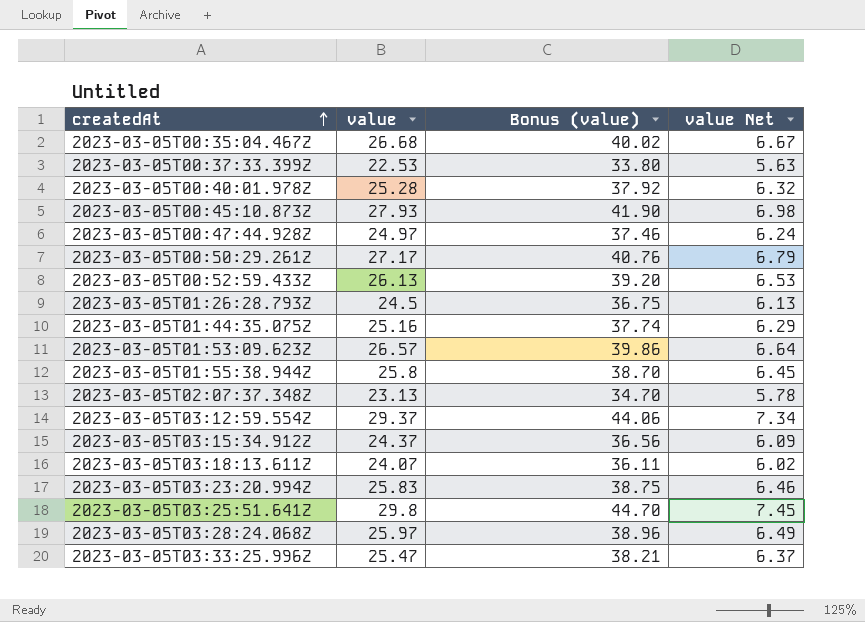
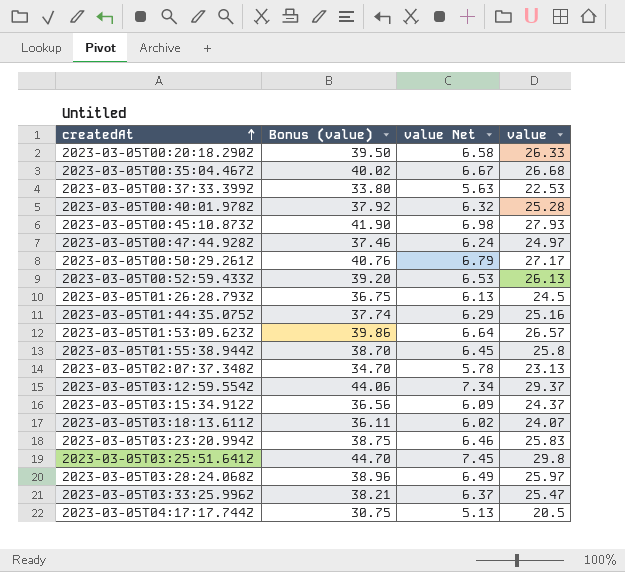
column value | position: 2 -> 4
row 2023-03-05T00:20:18.290Z: none -> 39.50 | 6.58 | 26.33
row 2023-03-05T04:17:17.744Z: none -> 30.75 | 5.13 | 20.5

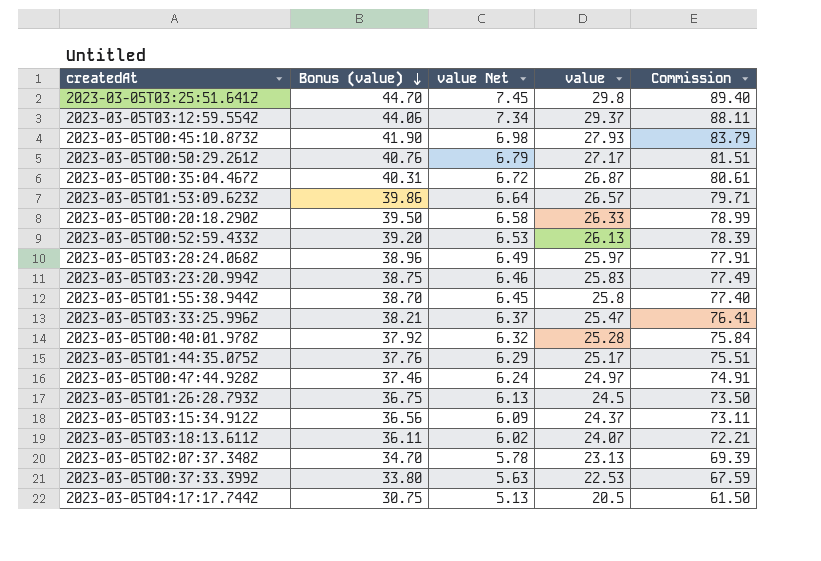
row order: createdAt ascending -> Bonus (value) descending
column Commission | formula: none -> [value] * 3
2023-03-05T00:35:04.467Z | Bonus (value): 40.02 -> 40.31
2023-03-05T00:35:04.467Z | value Net: 6.67 -> 6.72
2023-03-05T00:35:04.467Z | value: 26.68 -> 26.87
2023-03-05T01:44:35.075Z | Bonus (value): 37.74 -> 37.76
2023-03-05T01:44:35.075Z | value: 25.16 -> 25.17

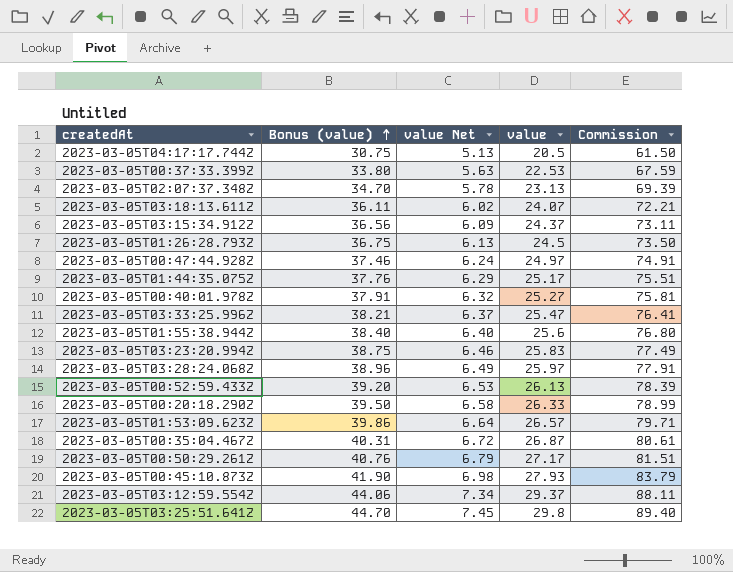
row order: Bonus (value) descending -> Bonus (value) ascending
2023-03-05T00:40:01.978Z | Bonus (value): 37.92 -> 37.91
2023-03-05T00:40:01.978Z | value: 25.28 -> 25.27
2023-03-05T00:40:01.978Z | Commission: 75.84 -> 75.81
2023-03-05T01:55:38.944Z | Bonus (value): 38.70 -> 38.40
2023-03-05T01:55:38.944Z | value Net: 6.45 -> 6.40
2023-03-05T01:55:38.944Z | value: 25.8 -> 25.6
2023-03-05T01:55:38.944Z | Commission: 77.40 -> 76.80

